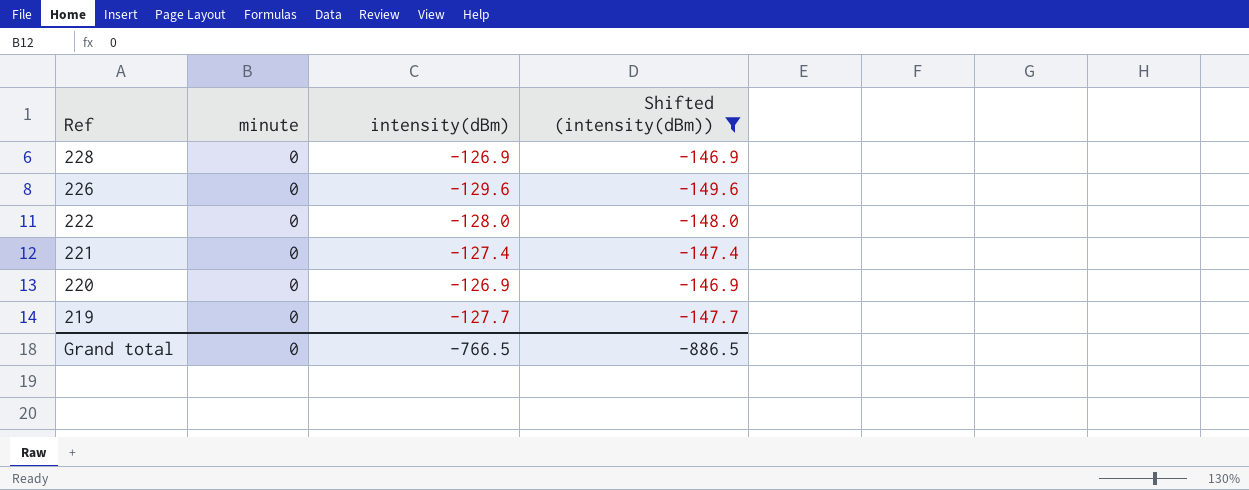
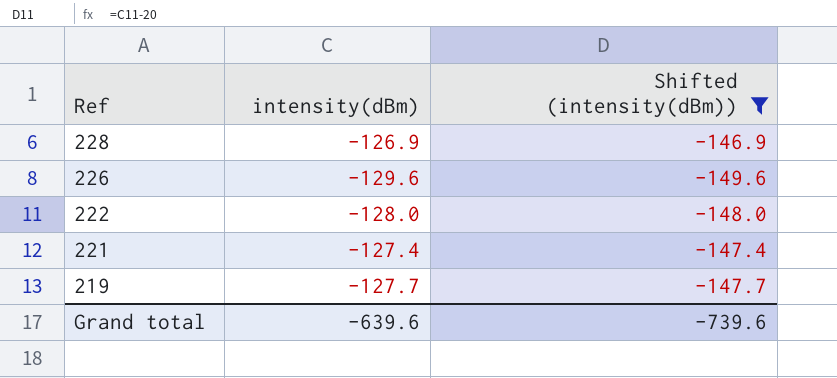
column minute | position: 2 -> none
row 220: 0 | -126.9 | -146.9 -> none
Grand total | intensity(dBm): -766.5 -> -639.6
Grand total | Shifted (intensity(dBm)): -886.5 -> -739.6

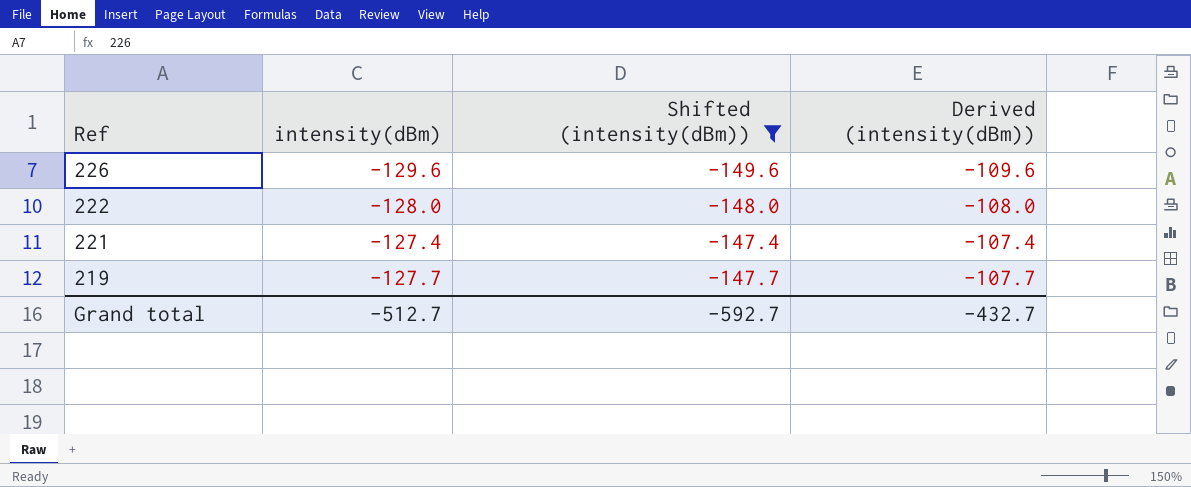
column Derived (intensity(dBm)) | formula: none -> [intensity(dBm)] + 20
row 228: -126.9 | -146.9 -> none
Grand total | intensity(dBm): -639.6 -> -512.7
Grand total | Shifted (intensity(dBm)): -739.6 -> -592.7

